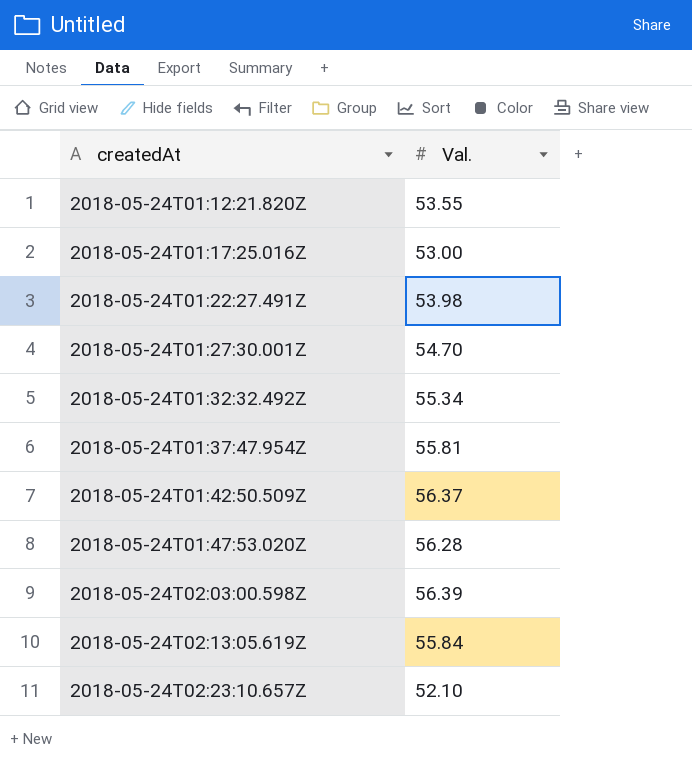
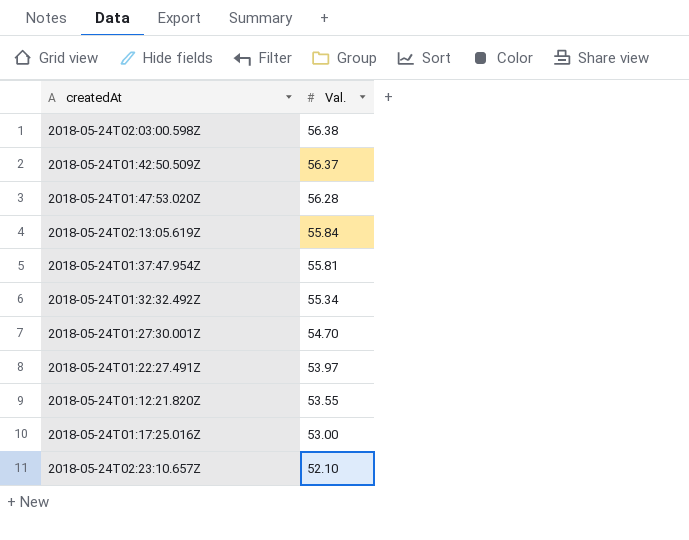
row order: createdAt ascending -> Val. descending
2018-05-24T02:03:00.598Z | Val.: 56.39 -> 56.38
2018-05-24T01:22:27.491Z | Val.: 53.98 -> 53.97

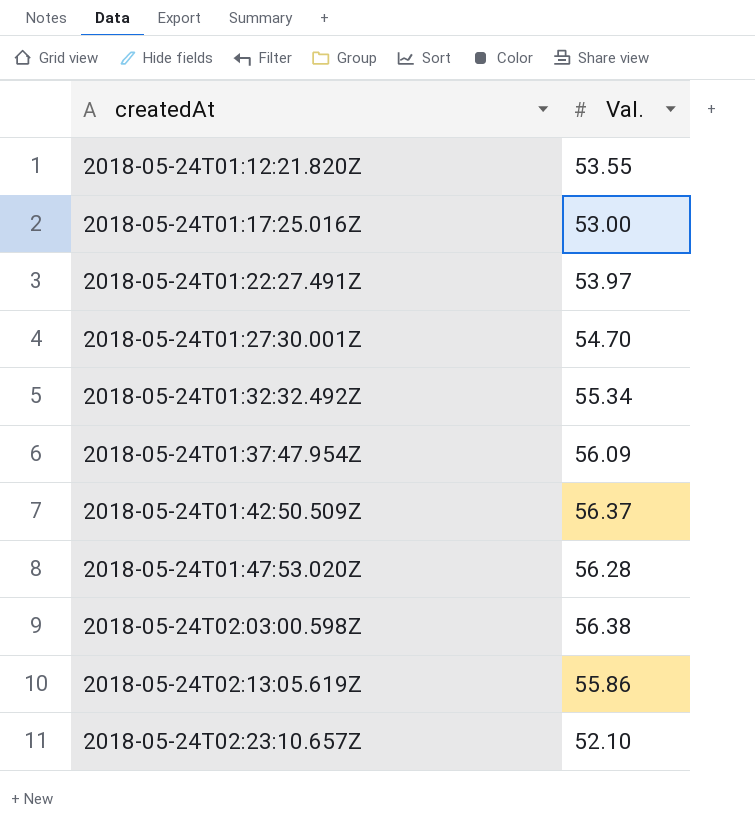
row order: Val. descending -> createdAt ascending
2018-05-24T01:37:47.954Z | Val.: 55.81 -> 56.09
2018-05-24T02:13:05.619Z | Val.: 55.84 -> 55.86

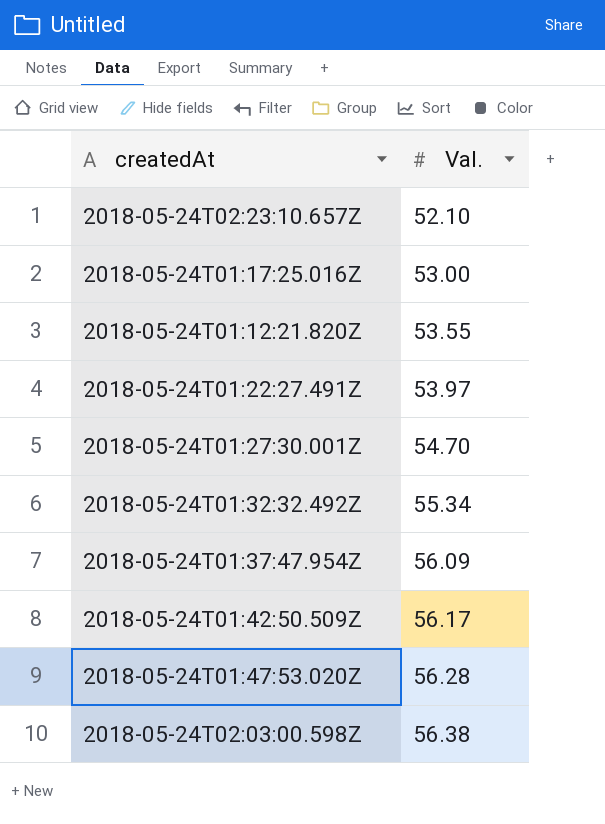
row order: createdAt ascending -> Val. ascending
row 2018-05-24T02:13:05.619Z: 55.86 -> none
2018-05-24T01:42:50.509Z | Val.: 56.37 -> 56.17

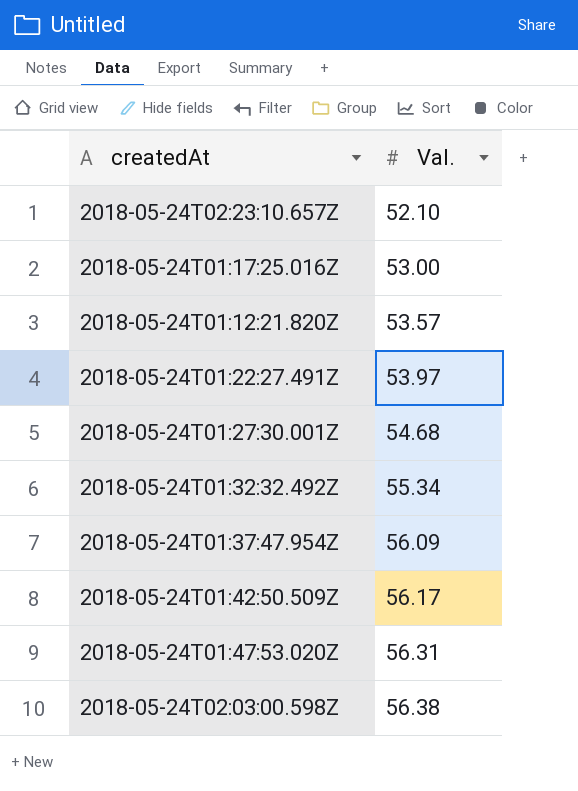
2018-05-24T01:12:21.820Z | Val.: 53.55 -> 53.57
2018-05-24T01:27:30.001Z | Val.: 54.70 -> 54.68
2018-05-24T01:47:53.020Z | Val.: 56.28 -> 56.31

